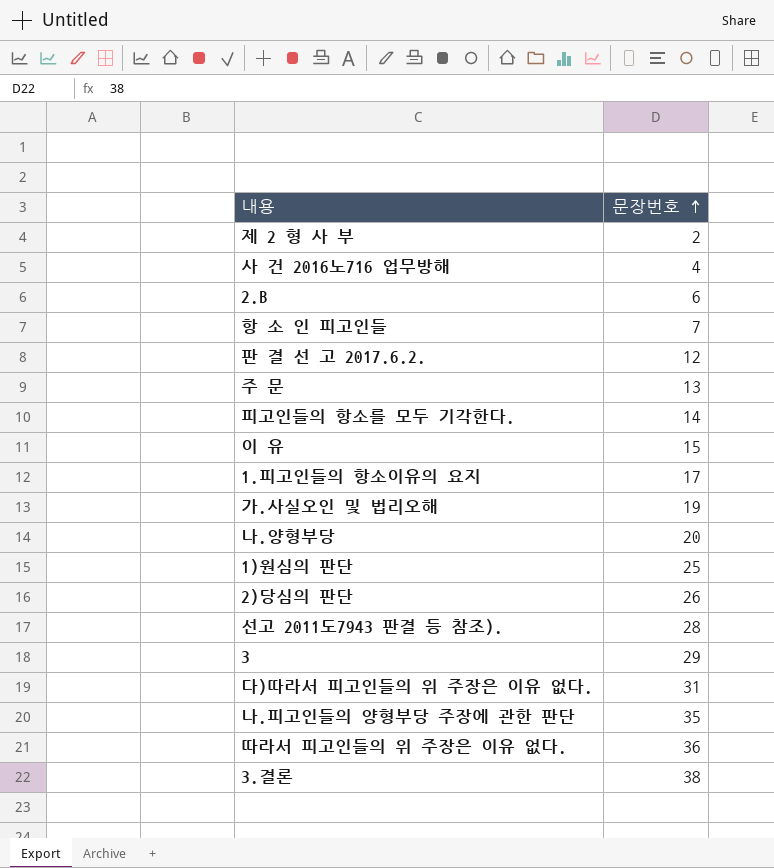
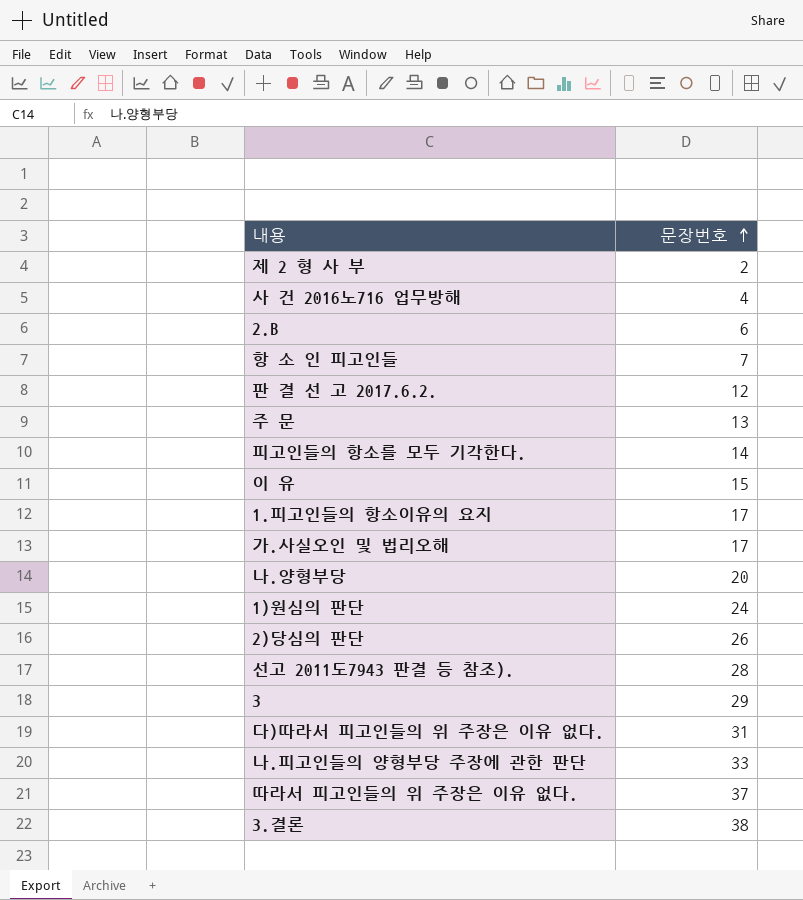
가.사실오인 및 법리오해 | 문장번호: 19 -> 17
1)원심의 판단 | 문장번호: 25 -> 24
나.피고인들의 양형부당 주장에 관한 판단 | 문장번호: 35 -> 33
따라서 피고인들의 위 주장은 이유 없다. | 문장번호: 36 -> 37

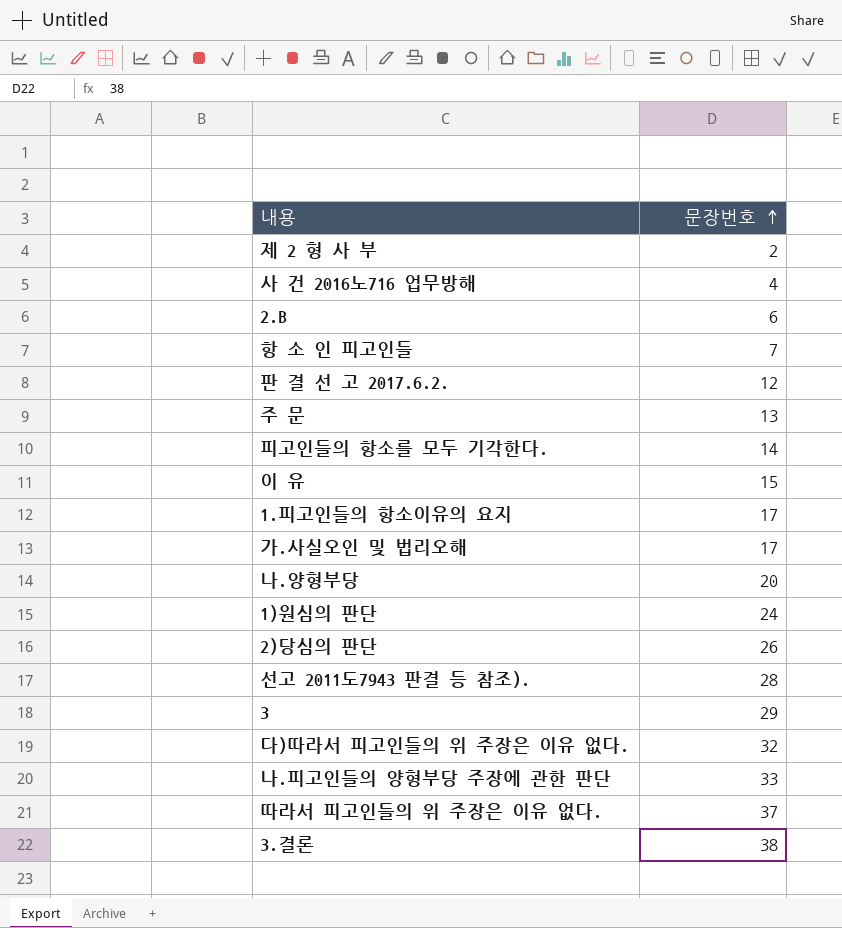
다)따라서 피고인들의 위 주장은 이유 없다. | 문장번호: 31 -> 32

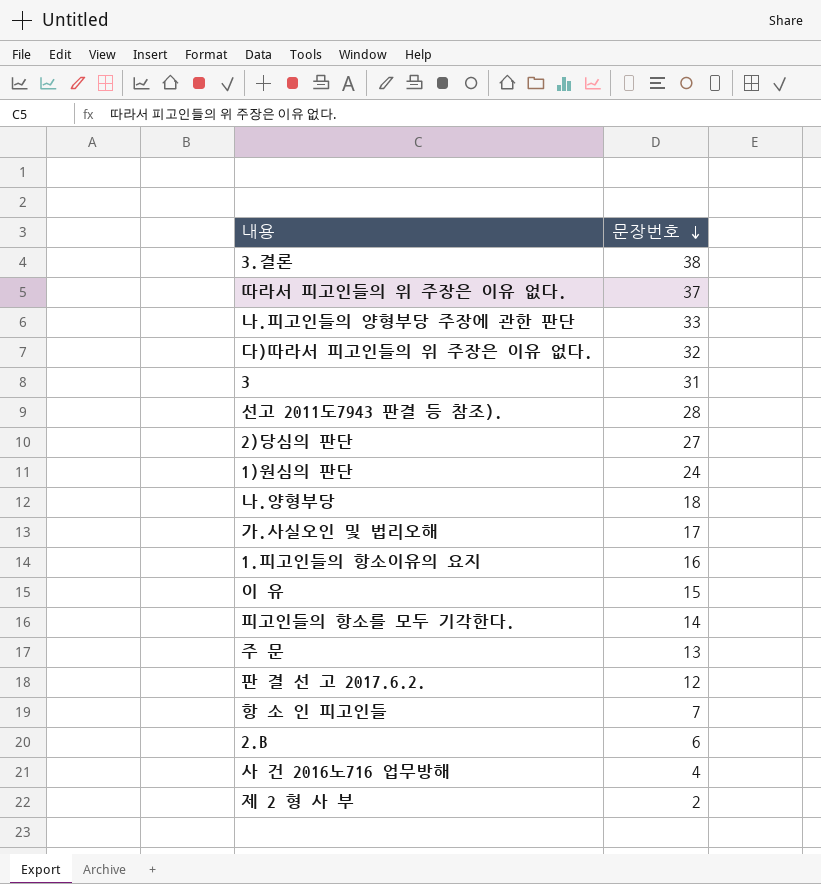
row order: 문장번호 ascending -> 문장번호 descending
3 | 문장번호: 29 -> 31
2)당심의 판단 | 문장번호: 26 -> 27
나.양형부당 | 문장번호: 20 -> 18
1.피고인들의 항소이유의 요지 | 문장번호: 17 -> 16

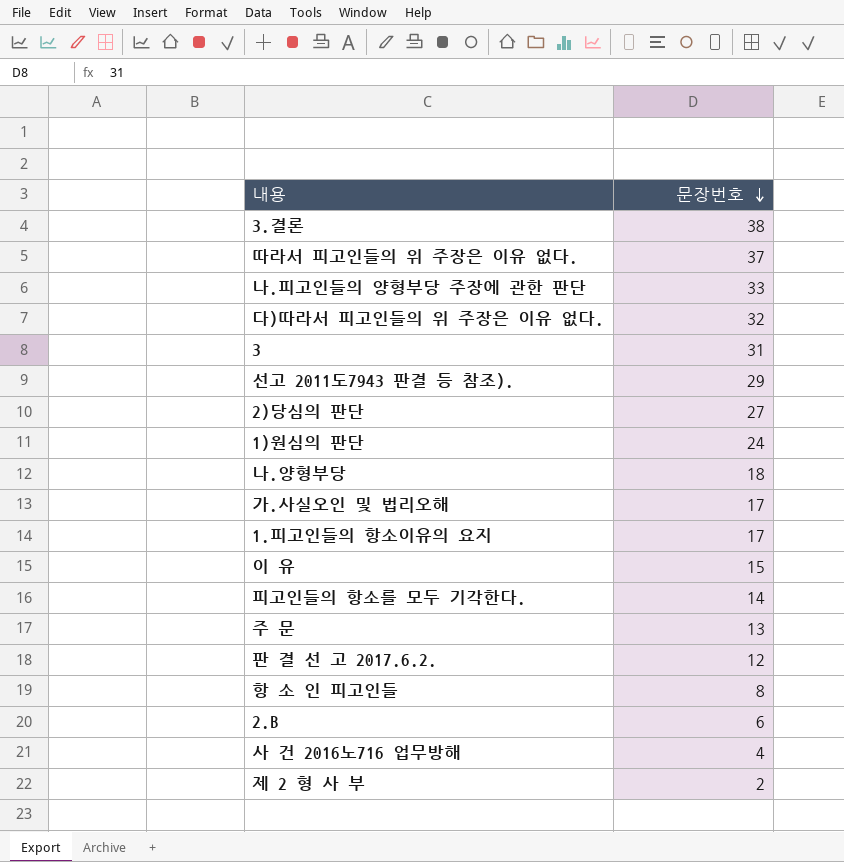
선고 2011도7943 판결 등 참조). | 문장번호: 28 -> 29
1.피고인들의 항소이유의 요지 | 문장번호: 16 -> 17
항 소 인 피고인들 | 문장번호: 7 -> 8

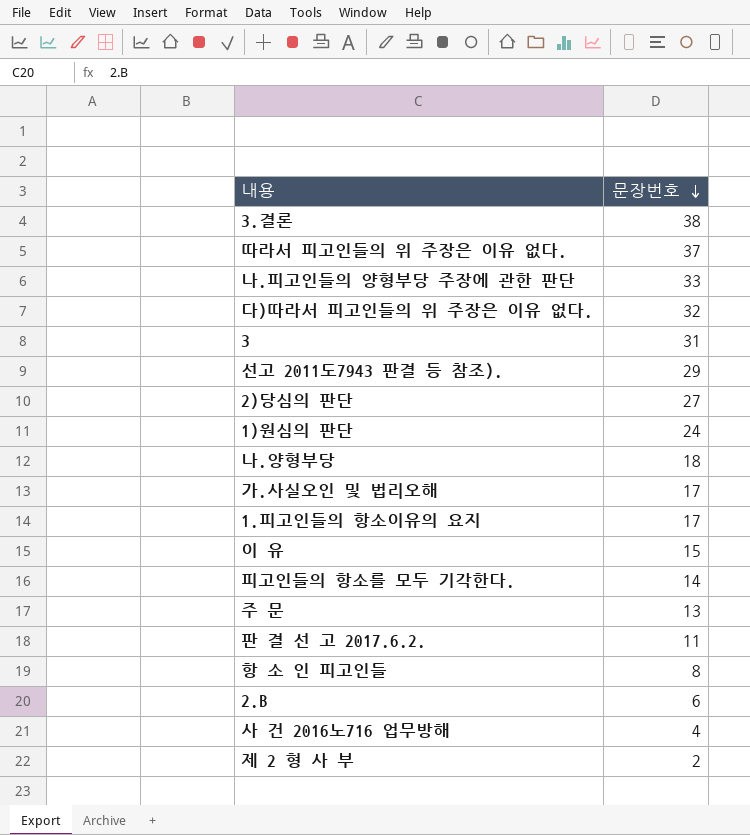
판 결 선 고 2017.6.2. | 문장번호: 12 -> 11

